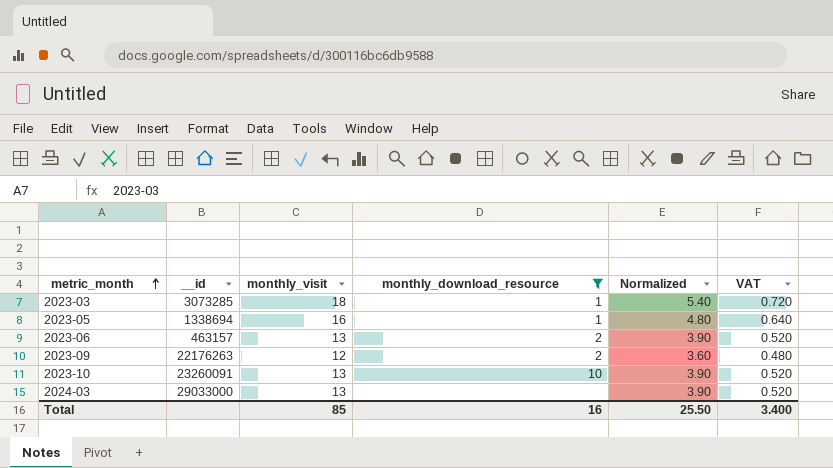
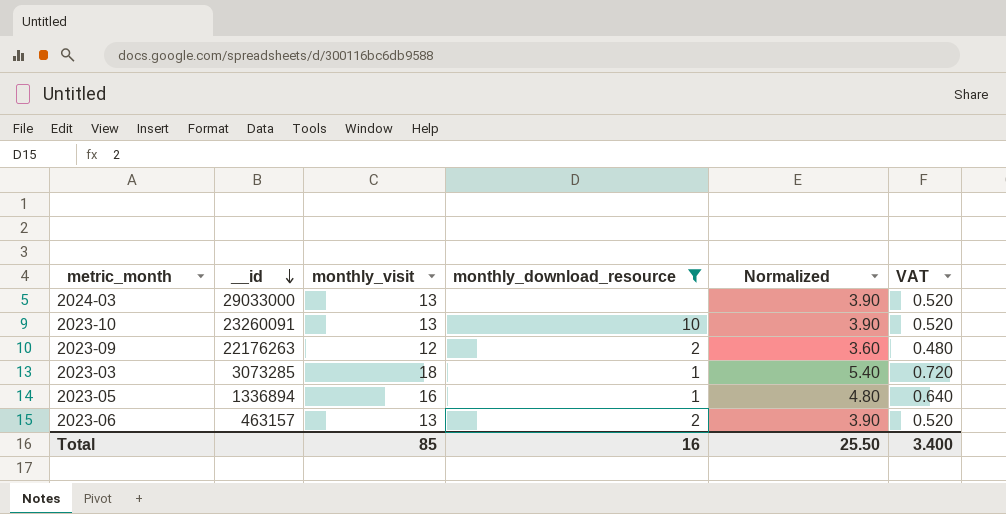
row order: metric_month ascending -> __id descending
2023-05 | __id: 1338694 -> 1336894

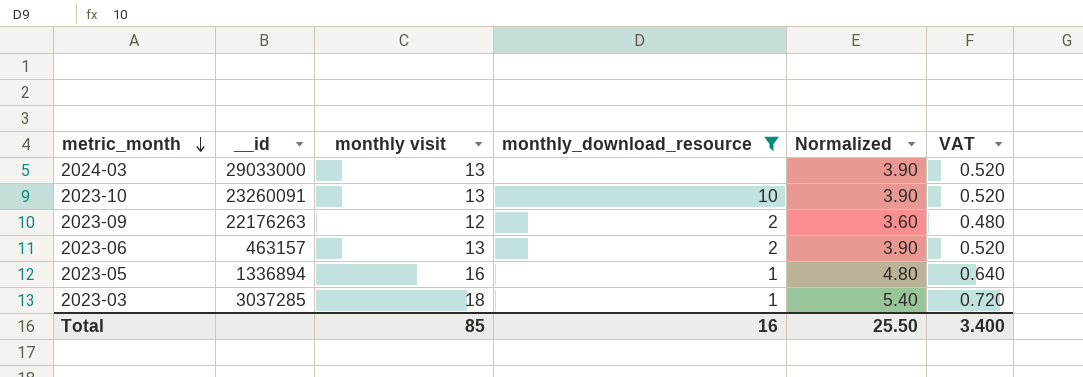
row order: __id descending -> metric_month descending
column name: monthly_visit -> monthly visit
2023-03 | __id: 3073285 -> 3037285

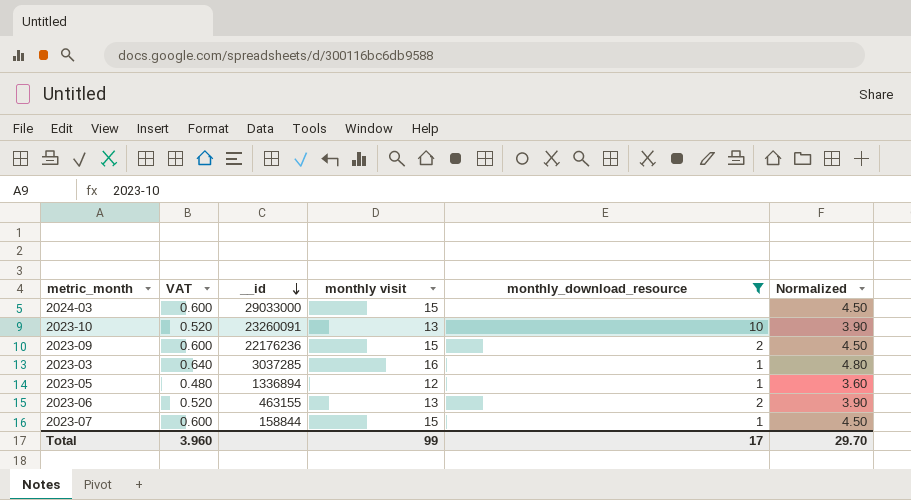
row order: metric_month descending -> __id descending
column VAT | position: 6 -> 2
2024-03 | VAT: 0.520 -> 0.600
2024-03 | monthly visit: 13 -> 15
2024-03 | Normalized: 3.90 -> 4.50
2023-09 | VAT: 0.480 -> 0.600
2023-09 | __id: 22176263 -> 22176236
2023-09 | monthly visit: 12 -> 15
2023-09 | Normalized: 3.60 -> 4.50
2023-03 | VAT: 0.720 -> 0.640
2023-03 | monthly visit: 18 -> 16
2023-03 | Normalized: 5.40 -> 4.80
2023-05 | VAT: 0.640 -> 0.480
2023-05 | monthly visit: 16 -> 12
2023-05 | Normalized: 4.80 -> 3.60
2023-06 | __id: 463157 -> 463155
row 2023-07: none -> 0.600 | 158844 | 15 | 1 | 4.50
Total | VAT: 3.400 -> 3.960
Total | monthly visit: 85 -> 99
Total | monthly_download_resource: 16 -> 17
Total | Normalized: 25.50 -> 29.70

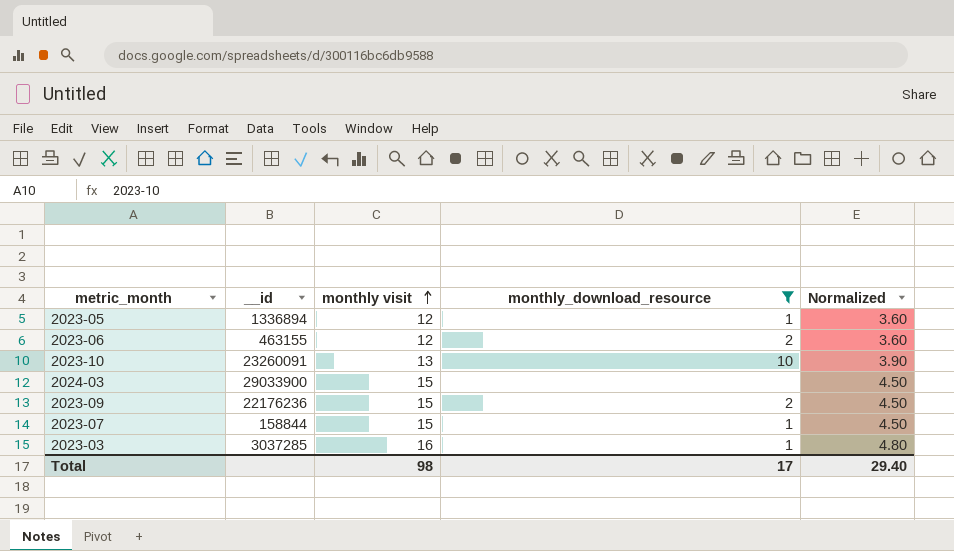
row order: __id descending -> monthly visit ascending
column VAT | formula: [monthly visit] * 0.04 -> none
2023-06 | monthly visit: 13 -> 12
2023-06 | Normalized: 3.90 -> 3.60
2024-03 | __id: 29033000 -> 29033900
Total | monthly visit: 99 -> 98
Total | Normalized: 29.70 -> 29.40

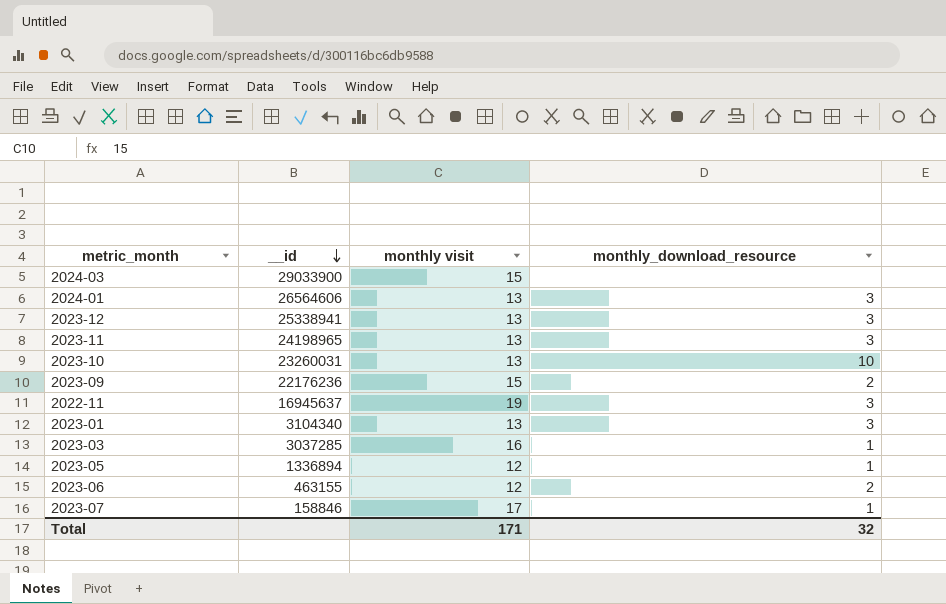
filter: monthly_download_resource != 3 -> none
row order: monthly visit ascending -> __id descending
column Normalized | formula: [monthly visit] * 0.3 -> none
2023-10 | __id: 23260091 -> 23260031
2023-07 | __id: 158844 -> 158846
2023-07 | monthly visit: 15 -> 17
Total | monthly visit: 98 -> 171
Total | monthly_download_resource: 17 -> 32

